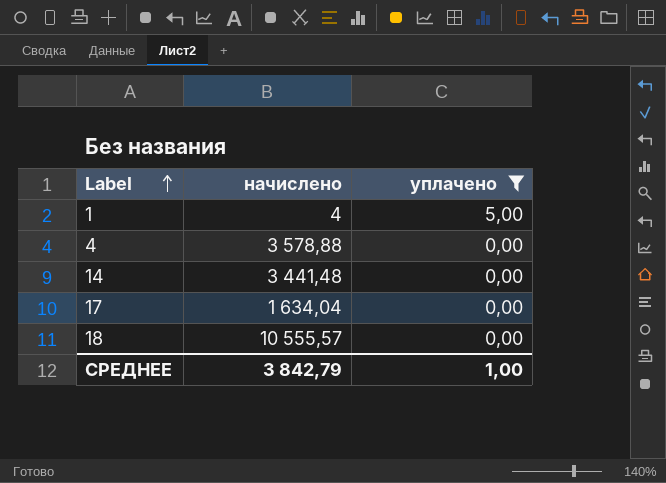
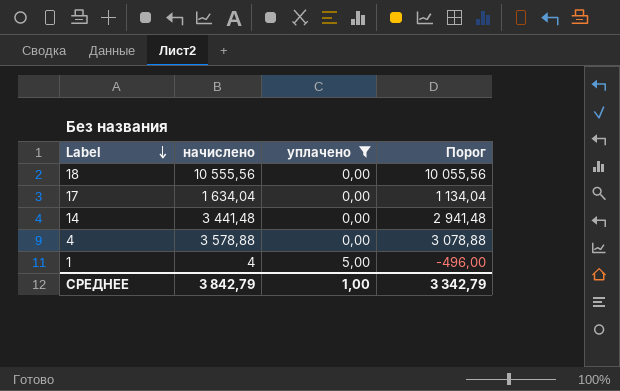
row order: Label ascending -> Label descending
column Порог | formula: none -> [начислено] - 500
18 | начислено: 10 555,57 -> 10 555,56

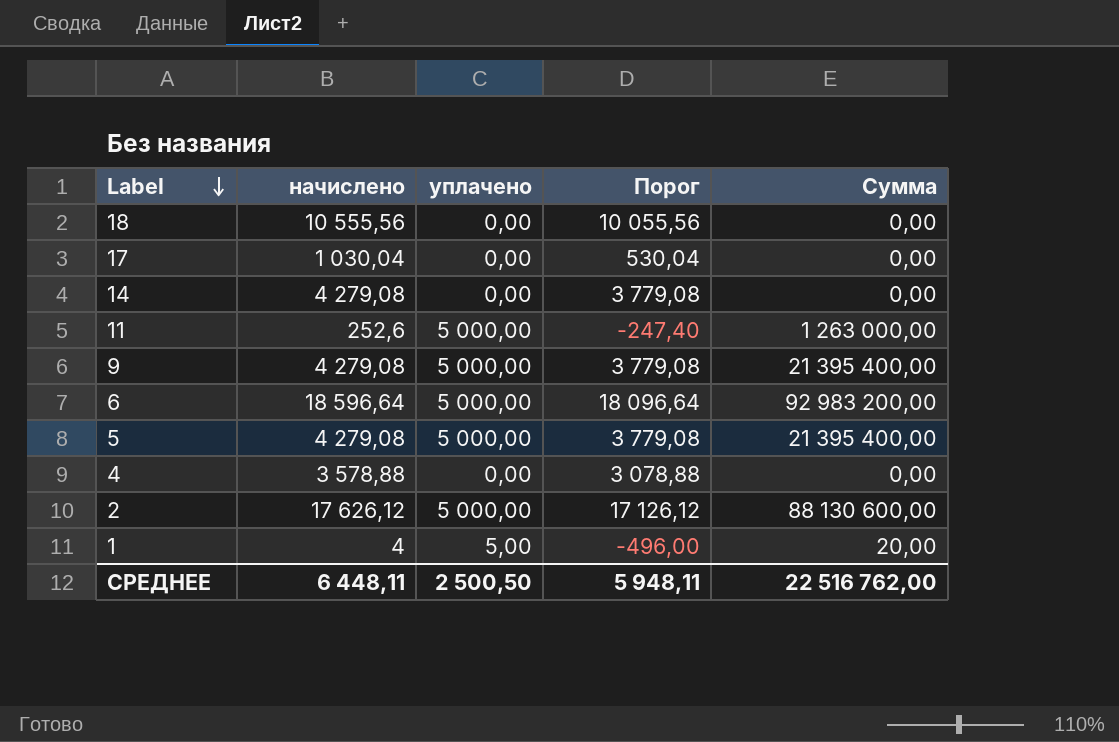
filter: уплачено != 5 000,00 -> none
column Сумма | formula: none -> [начислено] * [уплачено]
17 | начислено: 1 634,04 -> 1 030,04
17 | Порог: 1 134,04 -> 530,04
14 | начислено: 3 441,48 -> 4 279,08
14 | Порог: 2 941,48 -> 3 779,08
СРЕДНЕЕ | начислено: 3 842,79 -> 6 448,11
СРЕДНЕЕ | уплачено: 1,00 -> 2 500,50
СРЕДНЕЕ | Порог: 3 342,79 -> 5 948,11

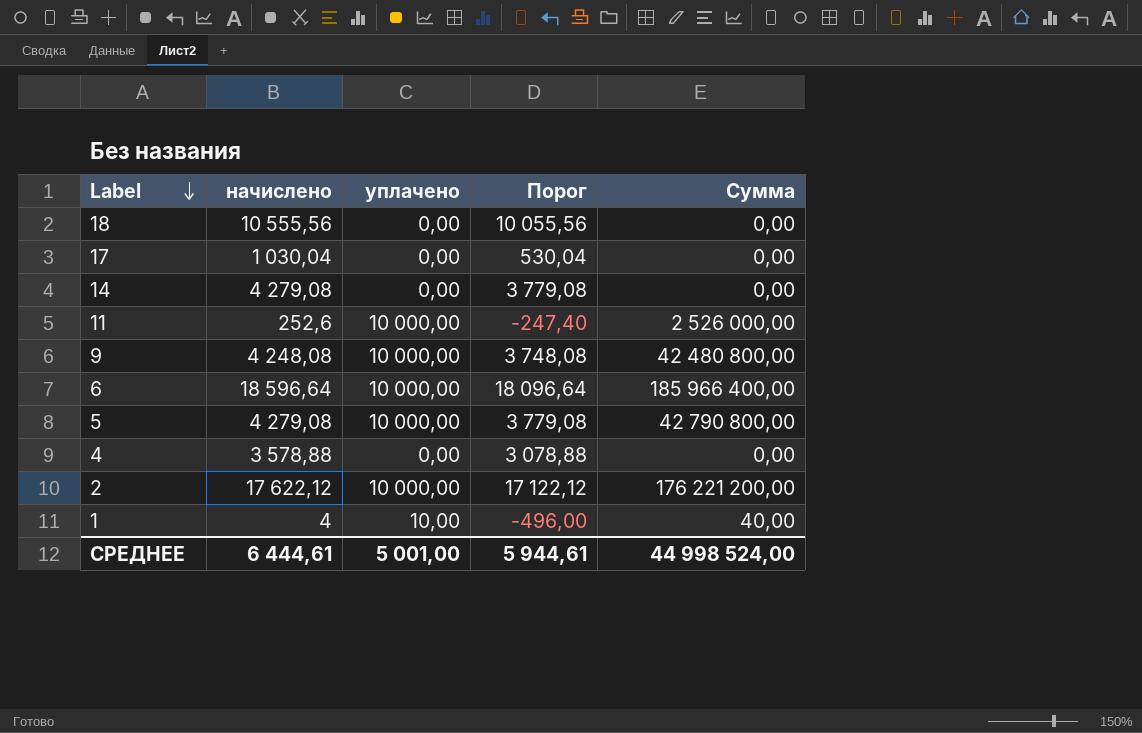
11 | уплачено: 5 000,00 -> 10 000,00
11 | Сумма: 1 263 000,00 -> 2 526 000,00
9 | начислено: 4 279,08 -> 4 248,08
9 | уплачено: 5 000,00 -> 10 000,00
9 | Порог: 3 779,08 -> 3 748,08
9 | Сумма: 21 395 400,00 -> 42 480 800,00
6 | уплачено: 5 000,00 -> 10 000,00
6 | Сумма: 92 983 200,00 -> 185 966 400,00
5 | уплачено: 5 000,00 -> 10 000,00
5 | Сумма: 21 395 400,00 -> 42 790 800,00
2 | начислено: 17 626,12 -> 17 622,12
2 | уплачено: 5 000,00 -> 10 000,00
2 | Порог: 17 126,12 -> 17 122,12
2 | Сумма: 88 130 600,00 -> 176 221 200,00
1 | уплачено: 5,00 -> 10,00
1 | Сумма: 20,00 -> 40,00
СРЕДНЕЕ | начислено: 6 448,11 -> 6 444,61
СРЕДНЕЕ | уплачено: 2 500,50 -> 5 001,00
СРЕДНЕЕ | Порог: 5 948,11 -> 5 944,61
СРЕДНЕЕ | Сумма: 22 516 762,00 -> 44 998 524,00

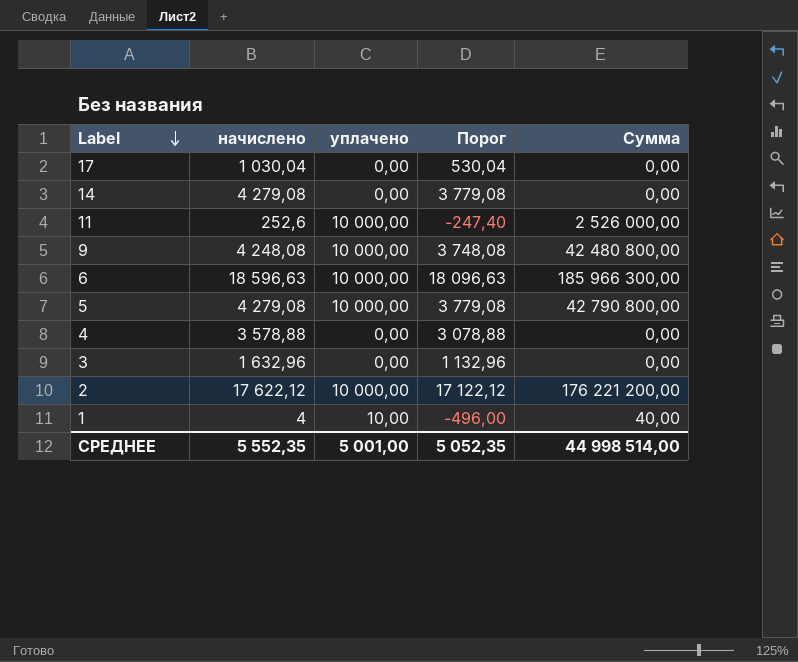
row 18: 10 555,56 | 0,00 | 10 055,56 | 0,00 -> none
6 | начислено: 18 596,64 -> 18 596,63
6 | Порог: 18 096,64 -> 18 096,63
6 | Сумма: 185 966 400,00 -> 185 966 300,00
row 3: none -> 1 632,96 | 0,00 | 1 132,96 | 0,00
СРЕДНЕЕ | начислено: 6 444,61 -> 5 552,35
СРЕДНЕЕ | Порог: 5 944,61 -> 5 052,35
СРЕДНЕЕ | Сумма: 44 998 524,00 -> 44 998 514,00

